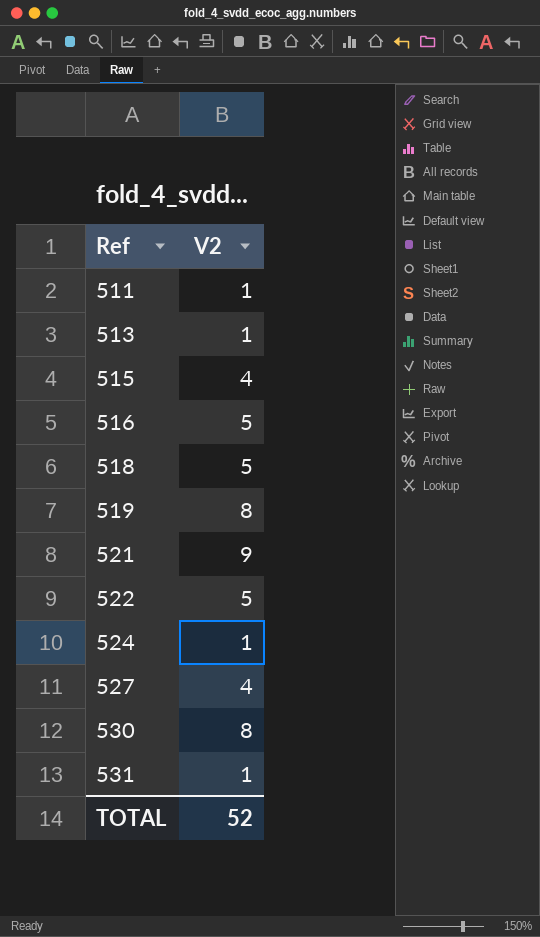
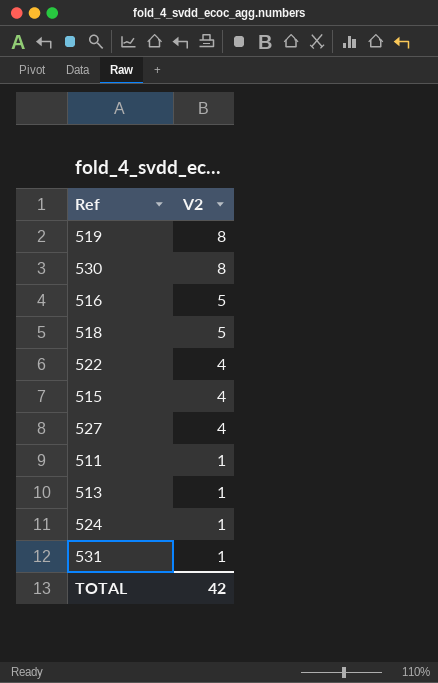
row order: Ref ascending -> V2 descending
row 521: 9 -> none
522 | V2: 5 -> 4
TOTAL | V2: 52 -> 42

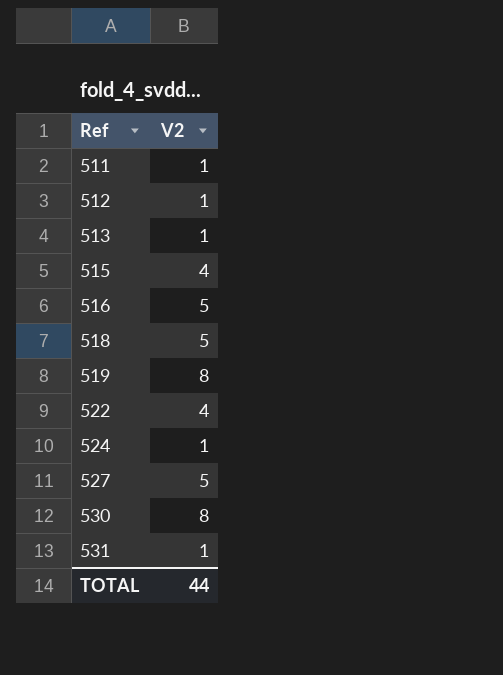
row order: V2 descending -> Ref ascending
row 512: none -> 1
527 | V2: 4 -> 5
TOTAL | V2: 42 -> 44

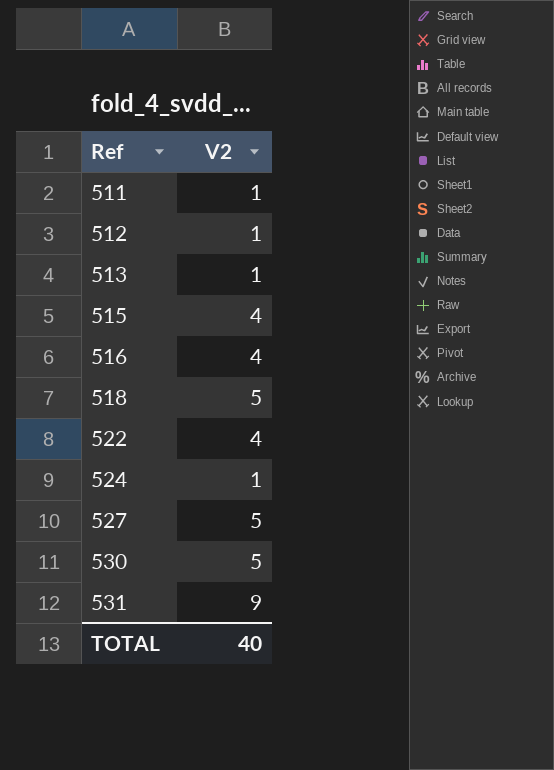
row 519: 8 -> none
516 | V2: 5 -> 4
530 | V2: 8 -> 5
531 | V2: 1 -> 9
TOTAL | V2: 44 -> 40

